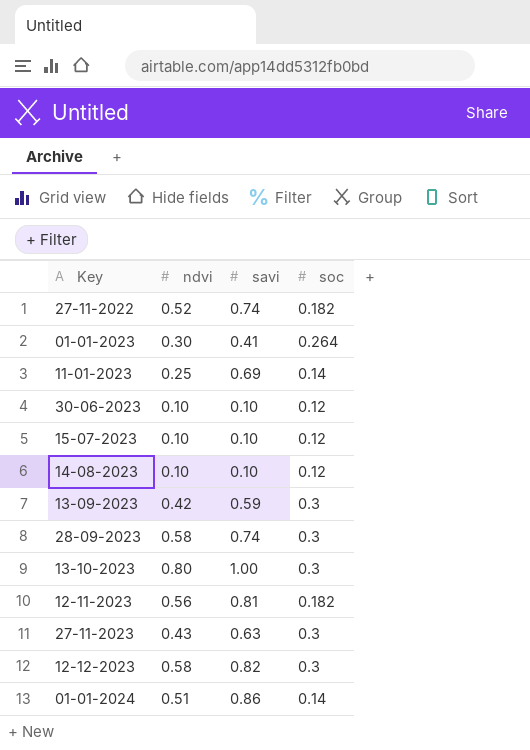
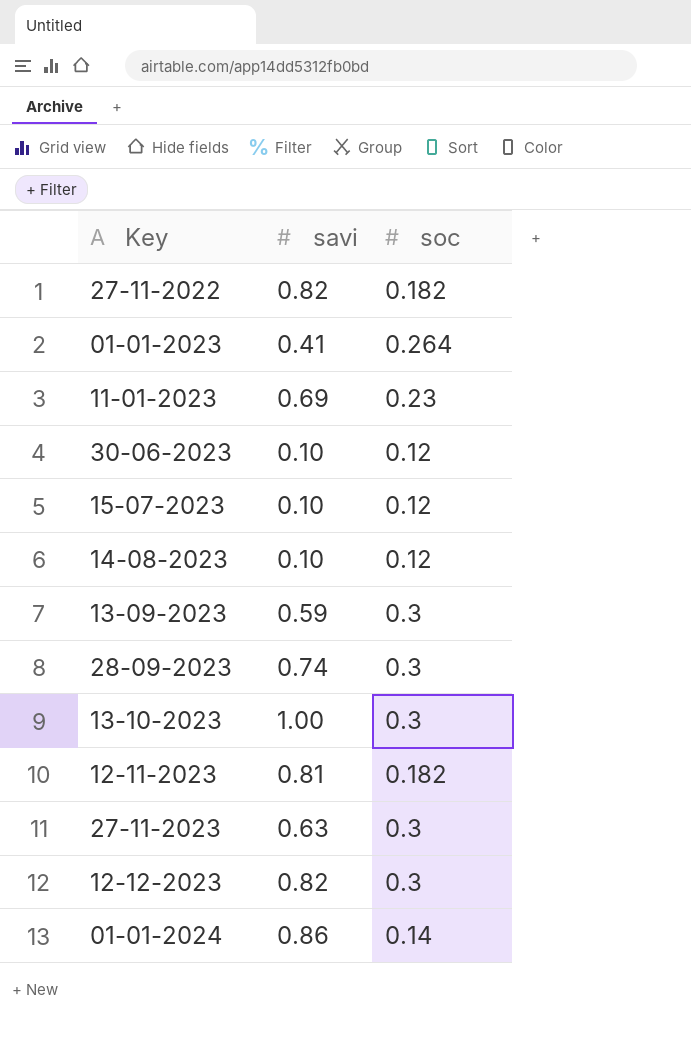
column ndvi | position: 2 -> none
27-11-2022 | savi: 0.74 -> 0.82
11-01-2023 | soc: 0.14 -> 0.23

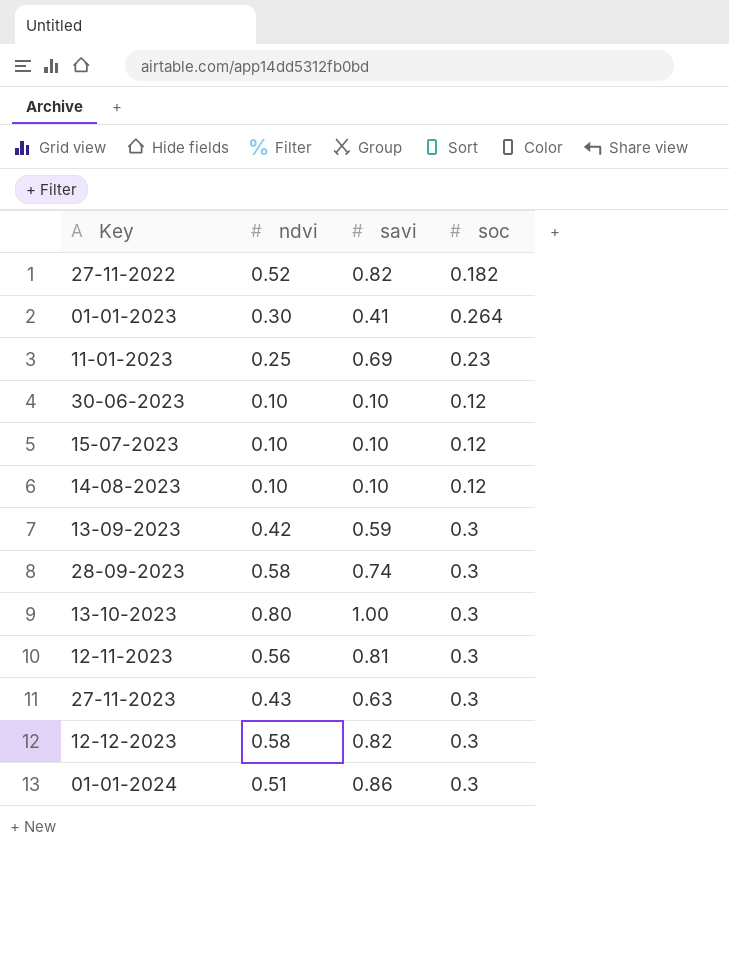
column ndvi | position: none -> 2
12-11-2023 | soc: 0.182 -> 0.3
01-01-2024 | soc: 0.14 -> 0.3

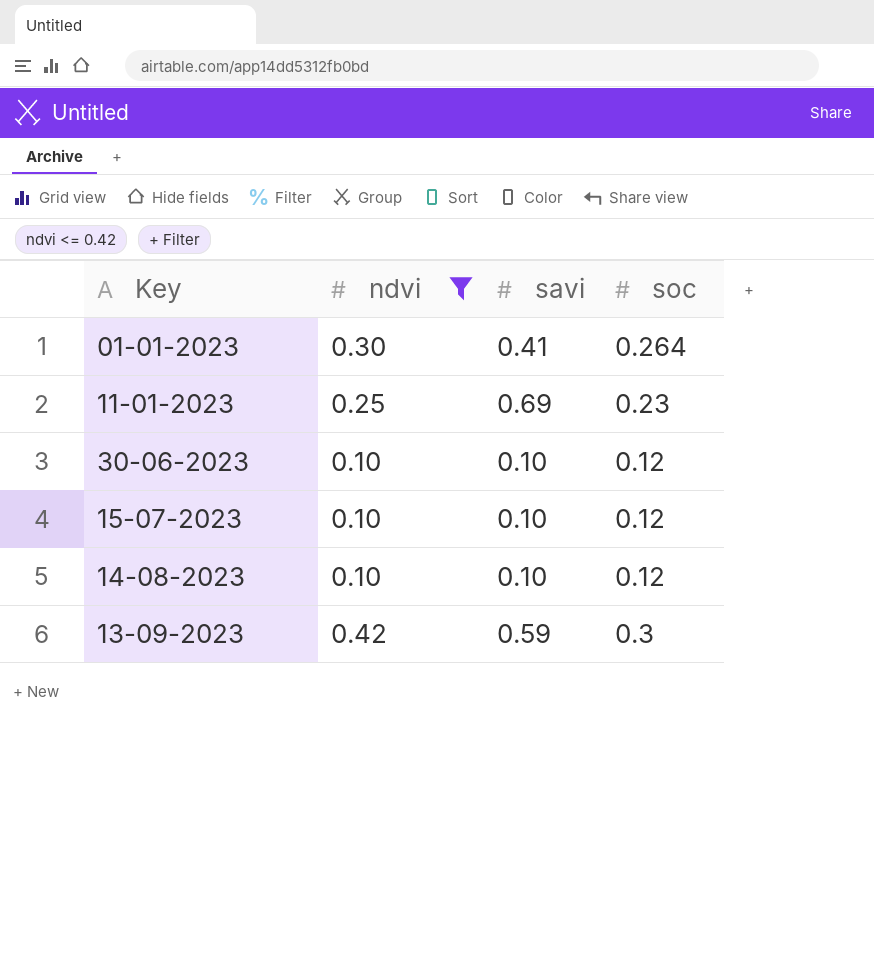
filter: none -> ndvi <= 0.42

